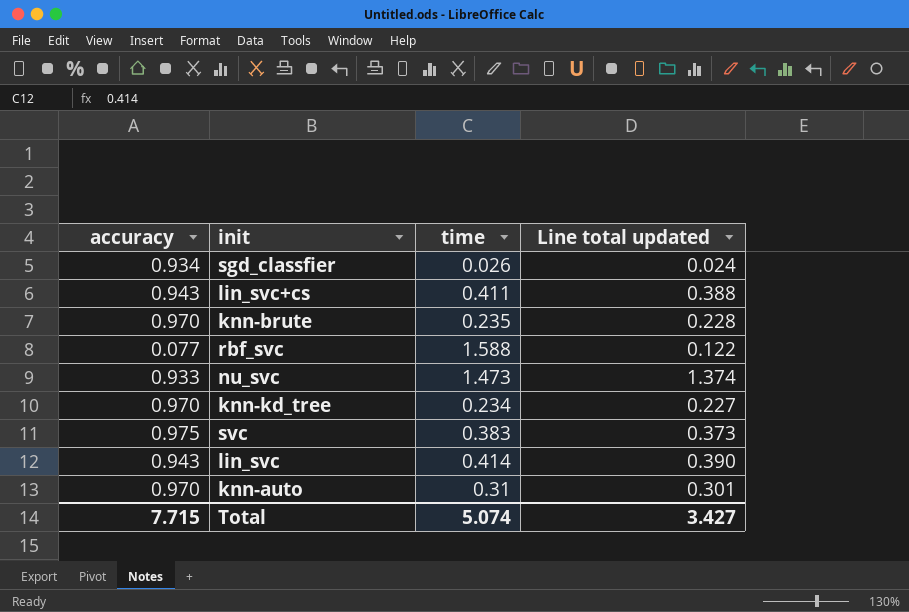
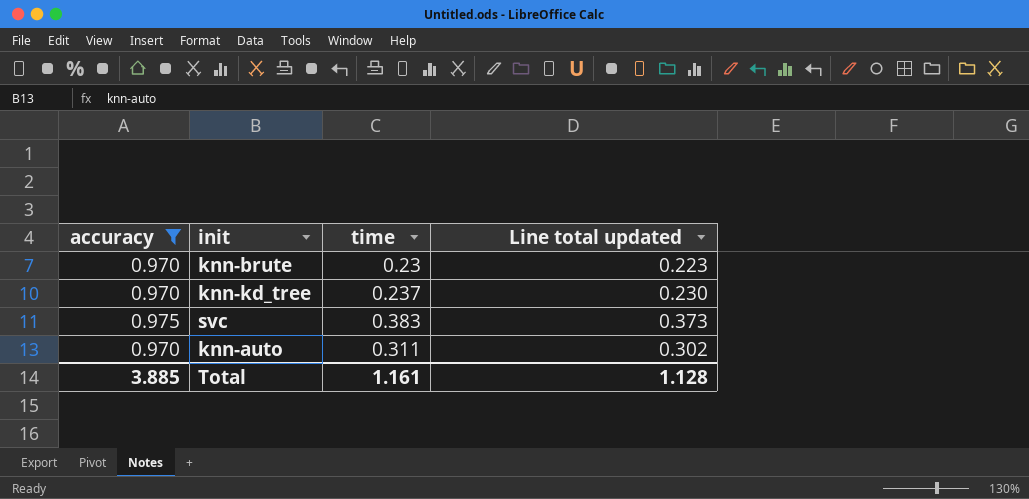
filter: none -> accuracy >= 0.970
knn-brute | time: 0.235 -> 0.23
knn-brute | Line total updated: 0.228 -> 0.223
knn-kd_tree | time: 0.234 -> 0.237
knn-kd_tree | Line total updated: 0.227 -> 0.230
knn-auto | time: 0.31 -> 0.311
knn-auto | Line total updated: 0.301 -> 0.302
Total | accuracy: 7.715 -> 3.885
Total | time: 5.074 -> 1.161
Total | Line total updated: 3.427 -> 1.128

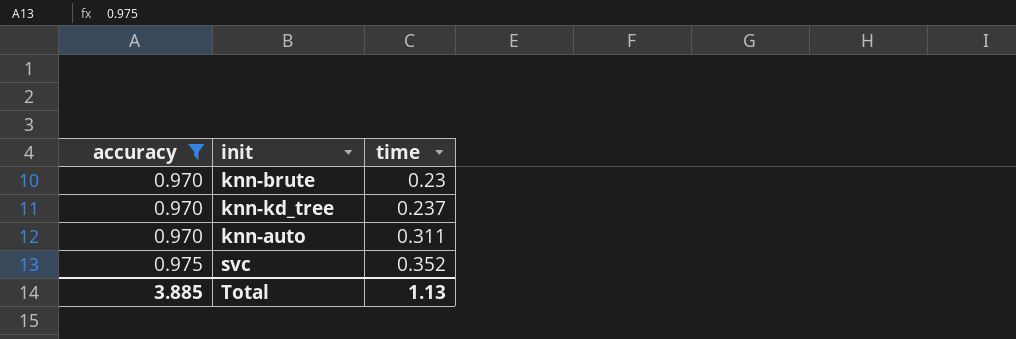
row order: none -> accuracy ascending
column Line total updated | formula: [accuracy] * [time] -> none
svc | time: 0.383 -> 0.352
Total | time: 1.161 -> 1.13

